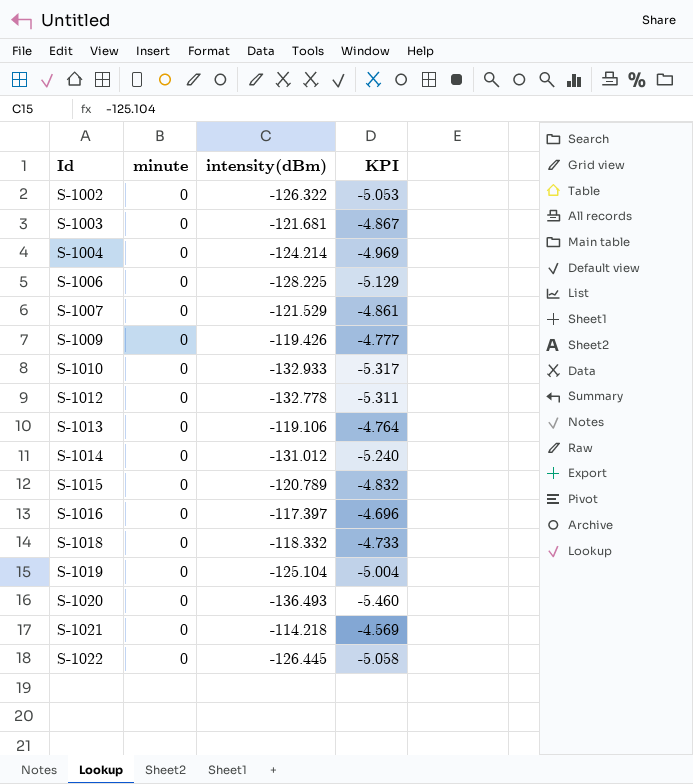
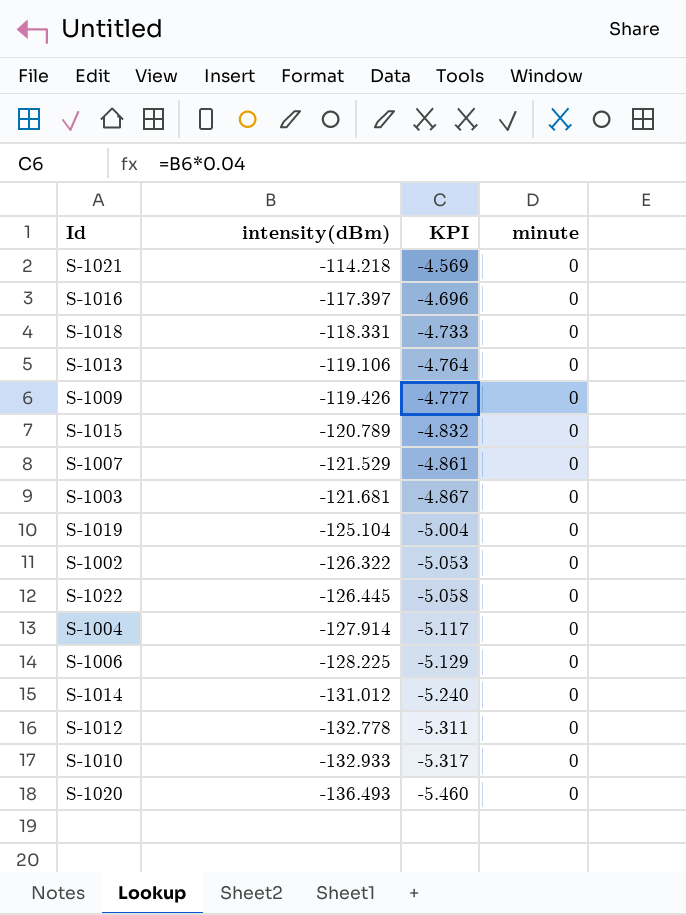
row order: Id ascending -> intensity(dBm) descending
column minute | position: 2 -> 4
S-1018 | intensity(dBm): -118.332 -> -118.331
S-1004 | intensity(dBm): -124.214 -> -127.914
S-1004 | KPI: -4.969 -> -5.117

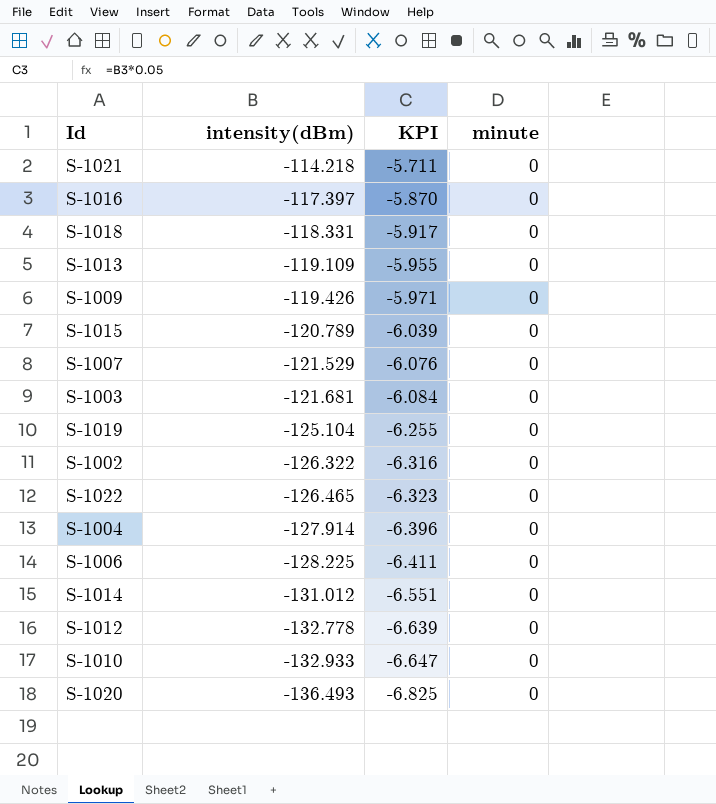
column KPI | formula: [intensity(dBm)] * 0.04 -> [intensity(dBm)] * 0.05
S-1013 | intensity(dBm): -119.106 -> -119.109
S-1022 | intensity(dBm): -126.445 -> -126.465

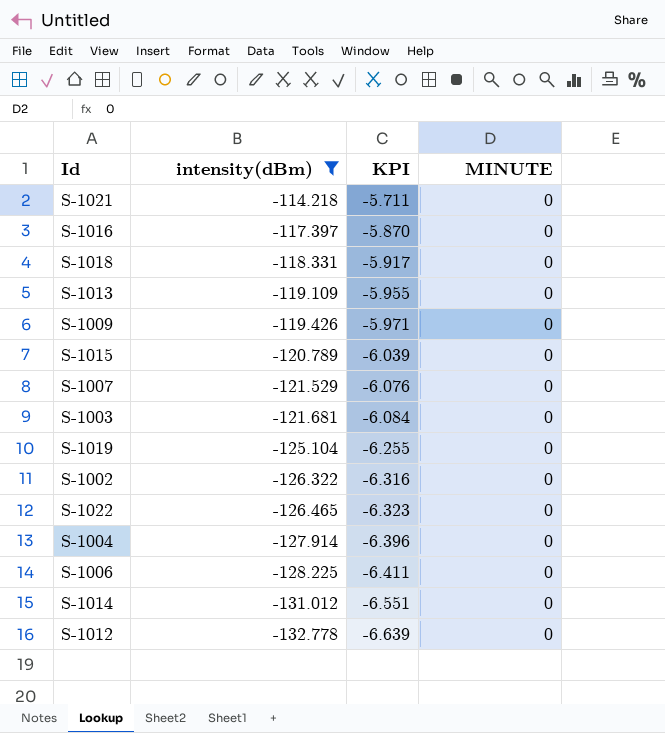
filter: none -> intensity(dBm) >= -132.778
column name: minute -> MINUTE

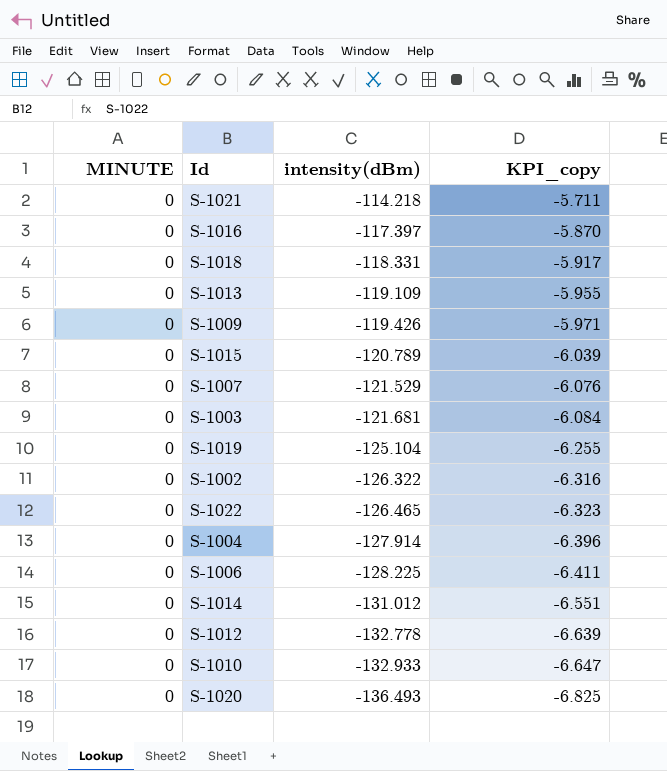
filter: intensity(dBm) >= -132.778 -> none
column MINUTE | position: 4 -> 1
column name: KPI -> KPI_copy

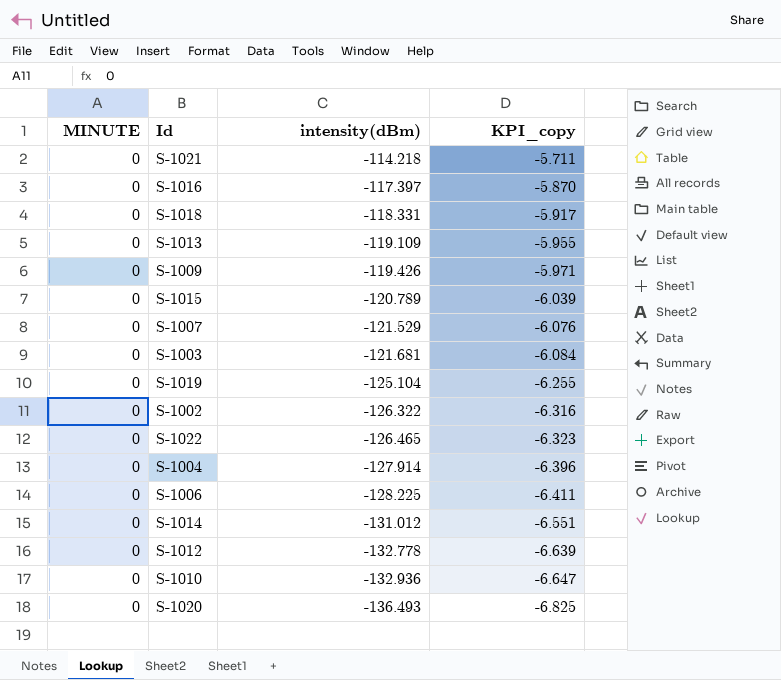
S-1010 | intensity(dBm): -132.933 -> -132.936

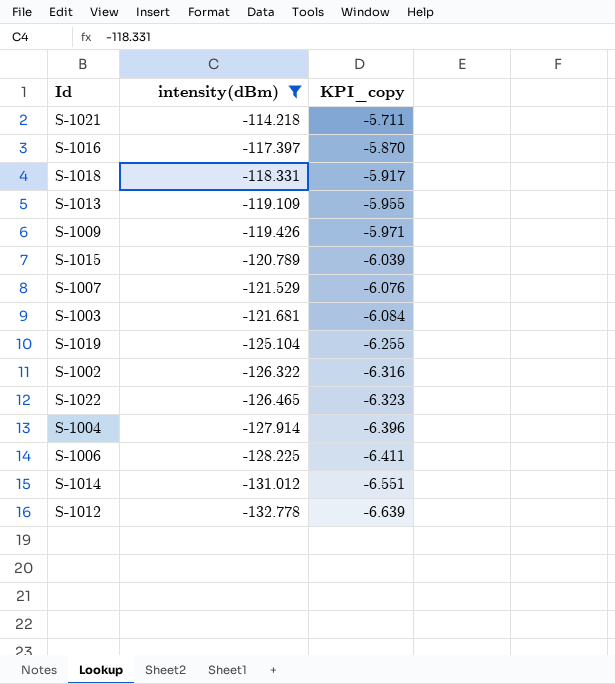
filter: none -> intensity(dBm) >= -132.778
column MINUTE | position: 1 -> none

